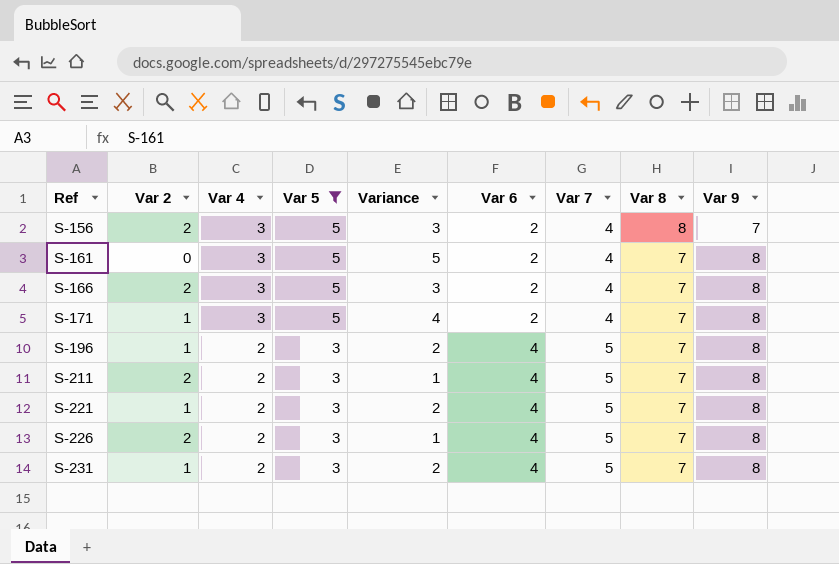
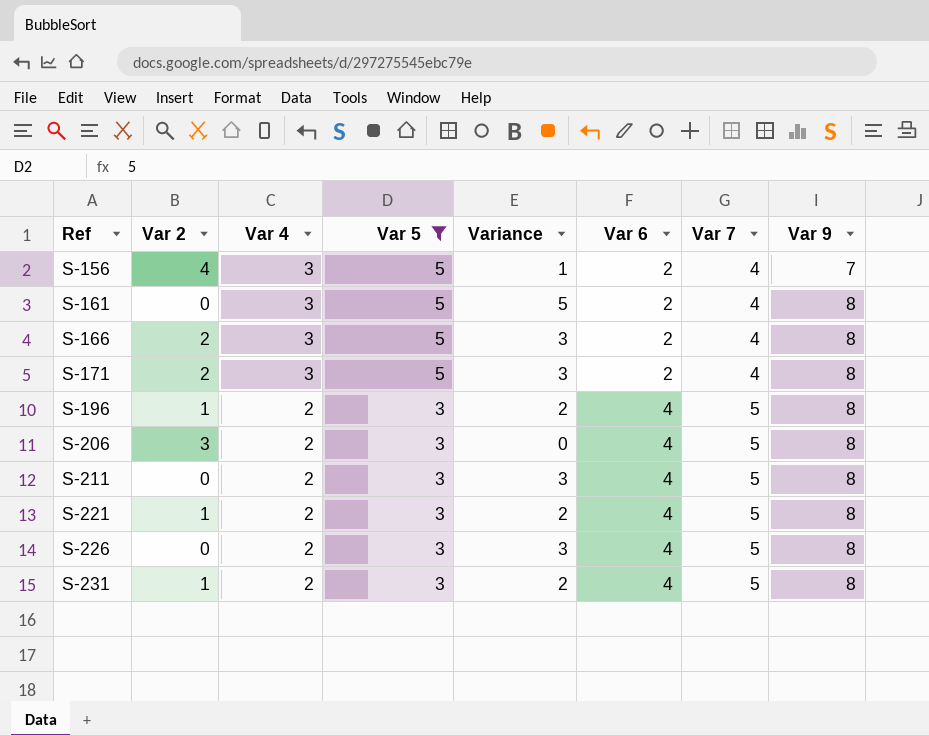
column Var 8 | position: 8 -> none
S-156 | Var 2: 2 -> 4
S-156 | Variance: 3 -> 1
S-171 | Var 2: 1 -> 2
S-171 | Variance: 4 -> 3
row S-206: none -> 3 | 2 | 3 | 0 | 4 | 5 | 8
S-211 | Var 2: 2 -> 0
S-211 | Variance: 1 -> 3
S-226 | Var 2: 2 -> 0
S-226 | Variance: 1 -> 3

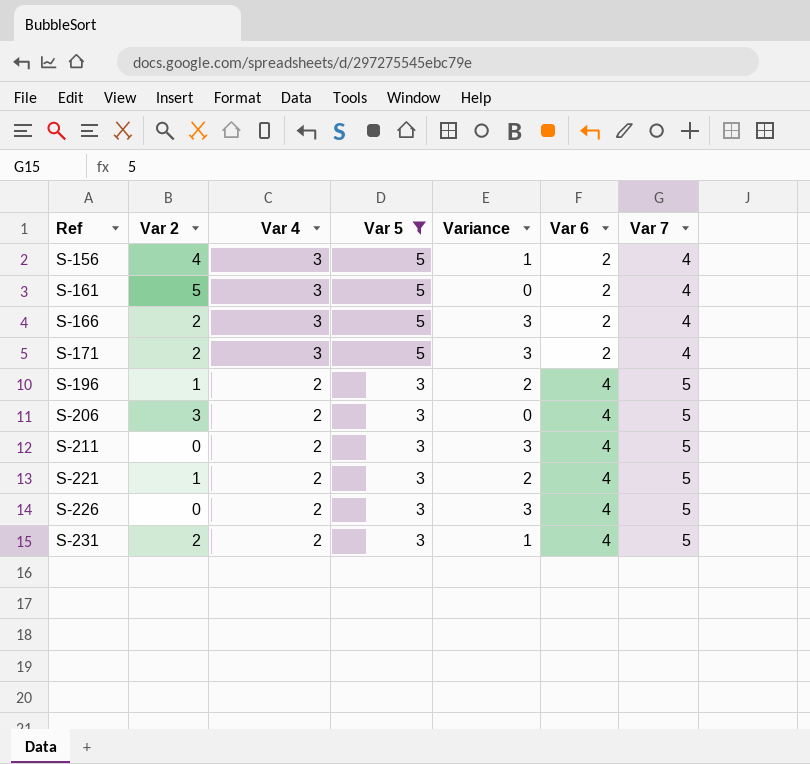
column Var 9 | position: 8 -> none
S-161 | Var 2: 0 -> 5
S-161 | Variance: 5 -> 0
S-231 | Var 2: 1 -> 2
S-231 | Variance: 2 -> 1

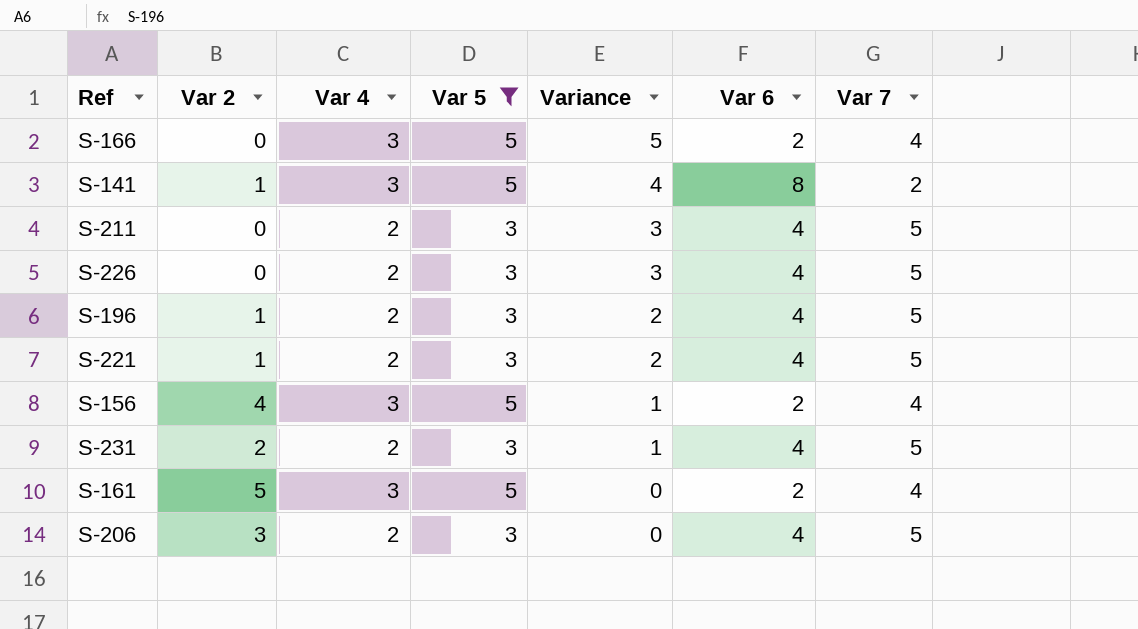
row order: Ref ascending -> Variance descending
row S-171: 2 | 3 | 5 | 3 | 2 | 4 -> none
S-166 | Var 2: 2 -> 0
S-166 | Variance: 3 -> 5
row S-141: none -> 1 | 3 | 5 | 4 | 8 | 2

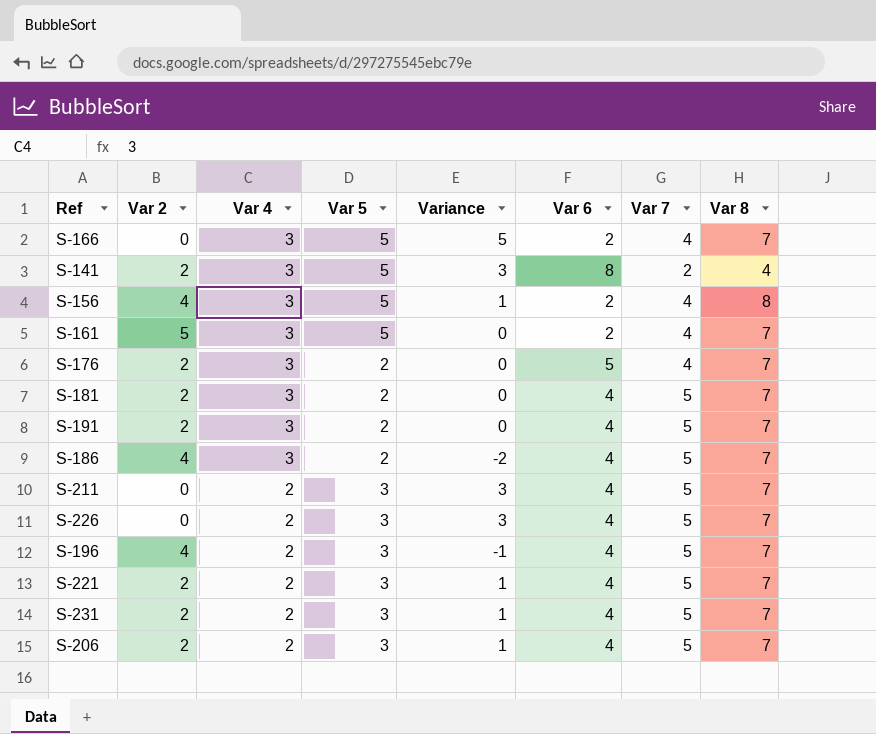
filter: Var 5 != 2 -> none
row order: Variance descending -> Var 4 descending
column Var 8 | position: none -> 8
S-141 | Var 2: 1 -> 2
S-141 | Variance: 4 -> 3
S-196 | Var 2: 1 -> 4
S-196 | Variance: 2 -> -1
S-221 | Var 2: 1 -> 2
S-221 | Variance: 2 -> 1
S-206 | Var 2: 3 -> 2
S-206 | Variance: 0 -> 1

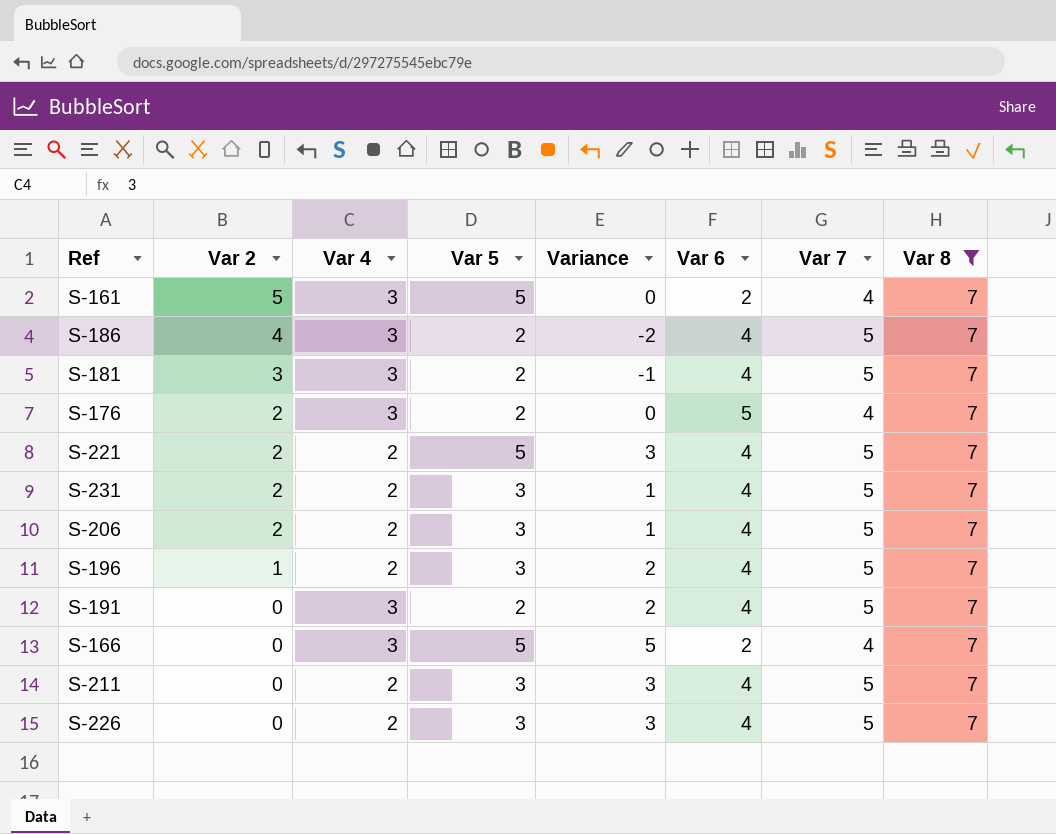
filter: none -> Var 8 = 7
row order: Var 4 descending -> Var 2 descending
S-181 | Var 2: 2 -> 3
S-181 | Variance: 0 -> -1
S-221 | Var 5: 3 -> 5
S-221 | Variance: 1 -> 3
S-196 | Var 2: 4 -> 1
S-196 | Variance: -1 -> 2
S-191 | Var 2: 2 -> 0
S-191 | Variance: 0 -> 2

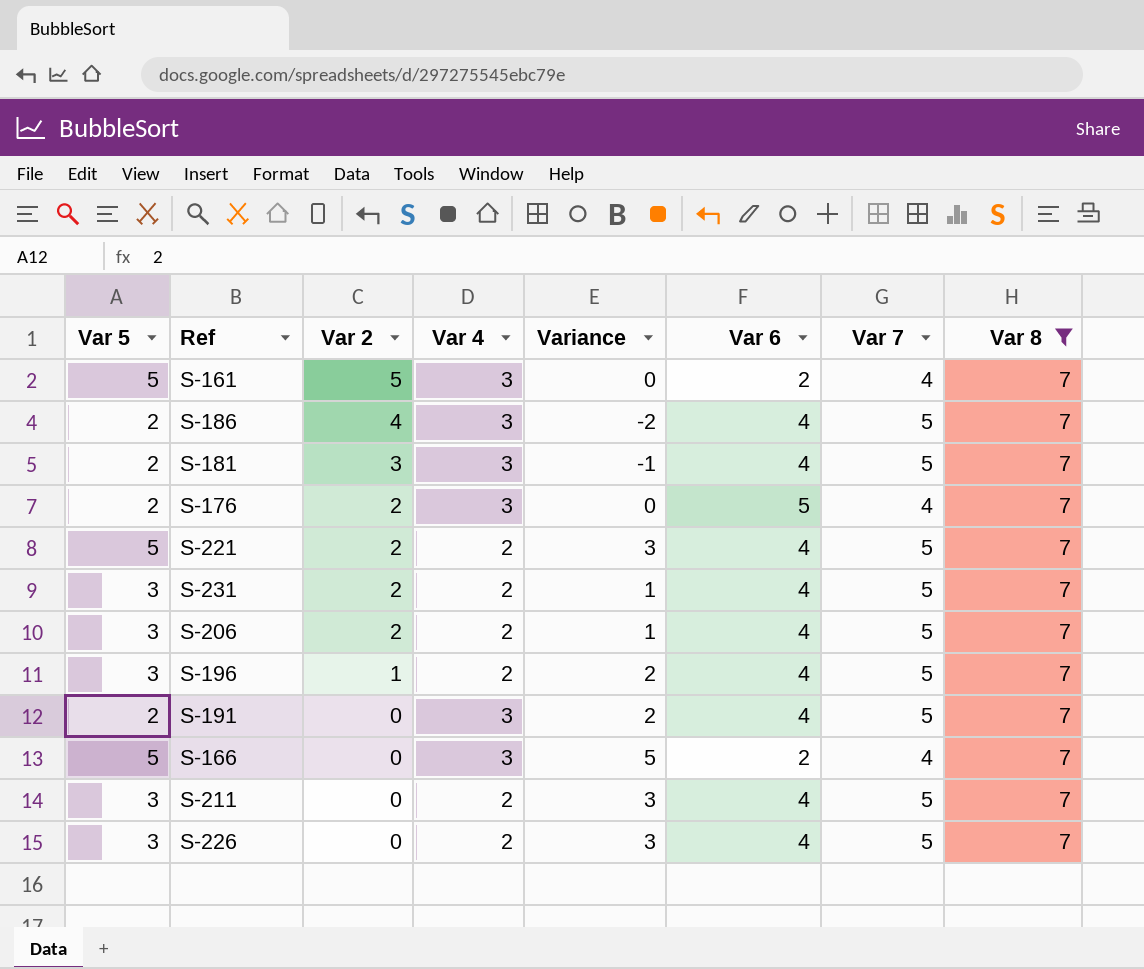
column Var 5 | position: 4 -> 1

